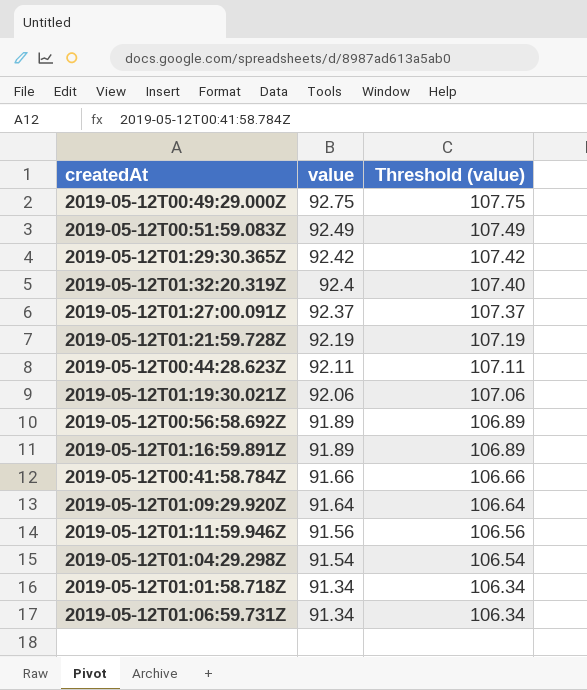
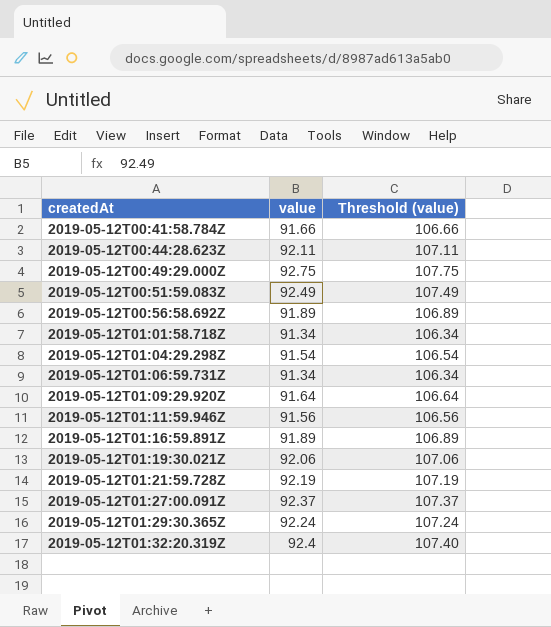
row order: value descending -> createdAt ascending
2019-05-12T01:29:30.365Z | value: 92.42 -> 92.24
2019-05-12T01:29:30.365Z | Threshold (value): 107.42 -> 107.24

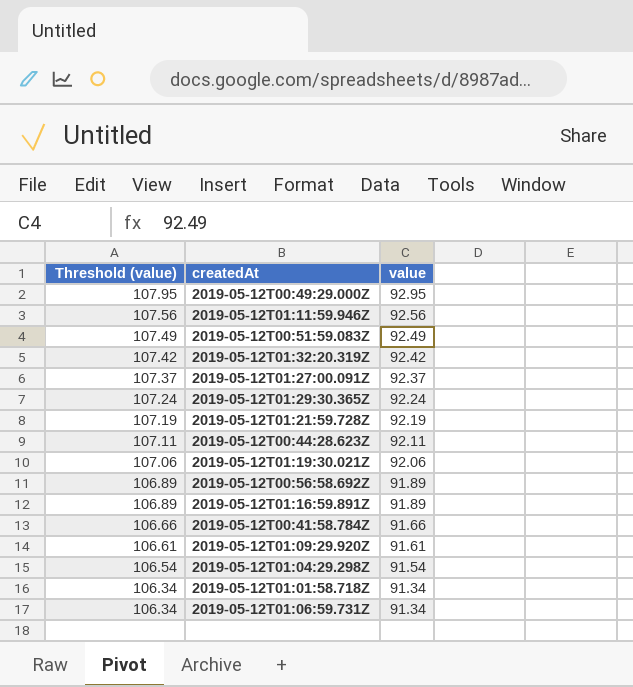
row order: createdAt ascending -> Threshold (value) descending
column Threshold (value) | position: 3 -> 1
2019-05-12T00:49:29.000Z | Threshold (value): 107.75 -> 107.95
2019-05-12T00:49:29.000Z | value: 92.75 -> 92.95
2019-05-12T01:11:59.946Z | Threshold (value): 106.56 -> 107.56
2019-05-12T01:11:59.946Z | value: 91.56 -> 92.56
2019-05-12T01:32:20.319Z | Threshold (value): 107.40 -> 107.42
2019-05-12T01:32:20.319Z | value: 92.4 -> 92.42
2019-05-12T01:09:29.920Z | Threshold (value): 106.64 -> 106.61
2019-05-12T01:09:29.920Z | value: 91.64 -> 91.61

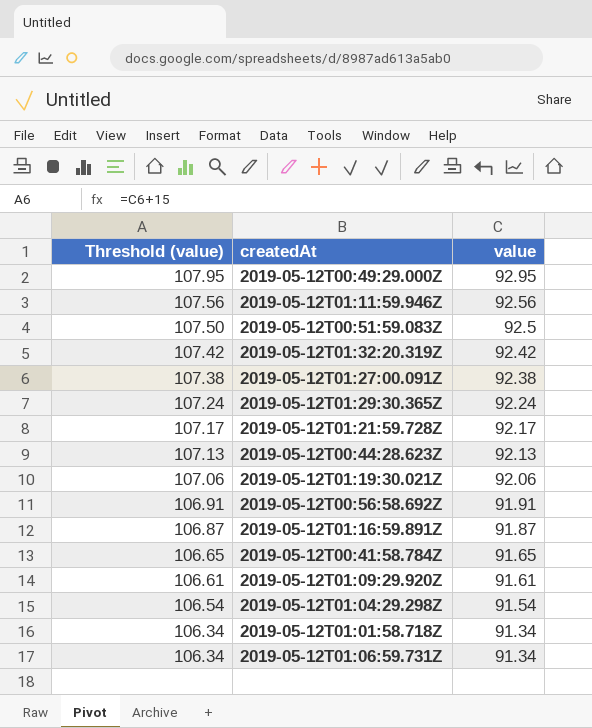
2019-05-12T00:51:59.083Z | Threshold (value): 107.49 -> 107.50
2019-05-12T00:51:59.083Z | value: 92.49 -> 92.5
2019-05-12T01:27:00.091Z | Threshold (value): 107.37 -> 107.38
2019-05-12T01:27:00.091Z | value: 92.37 -> 92.38
2019-05-12T01:21:59.728Z | Threshold (value): 107.19 -> 107.17
2019-05-12T01:21:59.728Z | value: 92.19 -> 92.17
2019-05-12T00:44:28.623Z | Threshold (value): 107.11 -> 107.13
2019-05-12T00:44:28.623Z | value: 92.11 -> 92.13
2019-05-12T00:56:58.692Z | Threshold (value): 106.89 -> 106.91
2019-05-12T00:56:58.692Z | value: 91.89 -> 91.91
2019-05-12T01:16:59.891Z | Threshold (value): 106.89 -> 106.87
2019-05-12T01:16:59.891Z | value: 91.89 -> 91.87
2019-05-12T00:41:58.784Z | Threshold (value): 106.66 -> 106.65
2019-05-12T00:41:58.784Z | value: 91.66 -> 91.65

